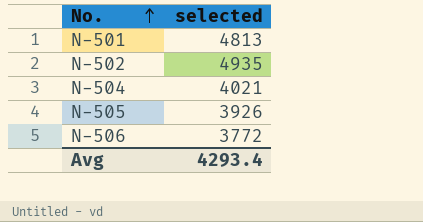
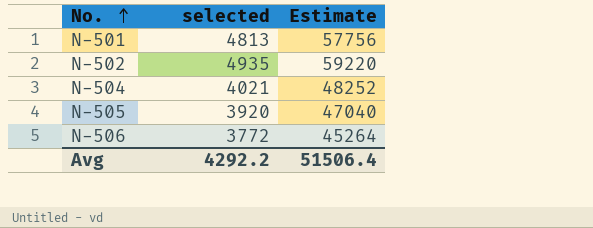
column Estimate | formula: none -> [selected] * 12
N-505 | selected: 3926 -> 3920
Avg | selected: 4293.4 -> 4292.2

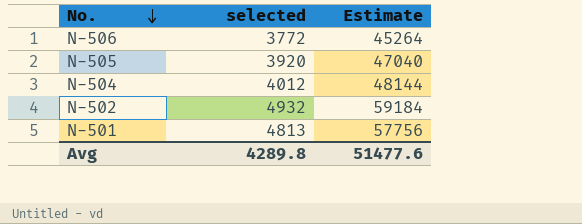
row order: No. ascending -> No. descending
N-504 | selected: 4021 -> 4012
N-504 | Estimate: 48252 -> 48144
N-502 | selected: 4935 -> 4932
N-502 | Estimate: 59220 -> 59184
Avg | selected: 4292.2 -> 4289.8
Avg | Estimate: 51506.4 -> 51477.6

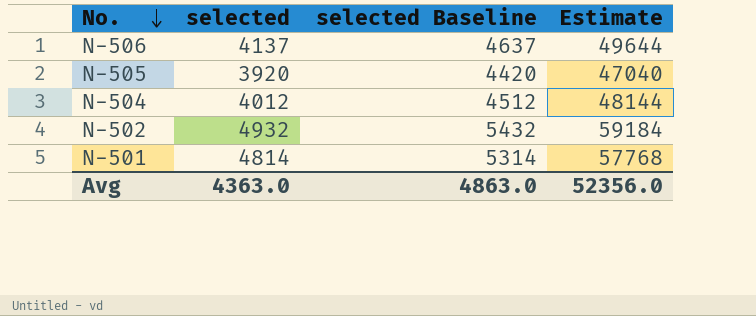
column selected Baseline | formula: none -> [selected] + 500
N-506 | selected: 3772 -> 4137
N-506 | Estimate: 45264 -> 49644
N-501 | selected: 4813 -> 4814
N-501 | Estimate: 57756 -> 57768
Avg | selected: 4289.8 -> 4363.0
Avg | Estimate: 51477.6 -> 52356.0

